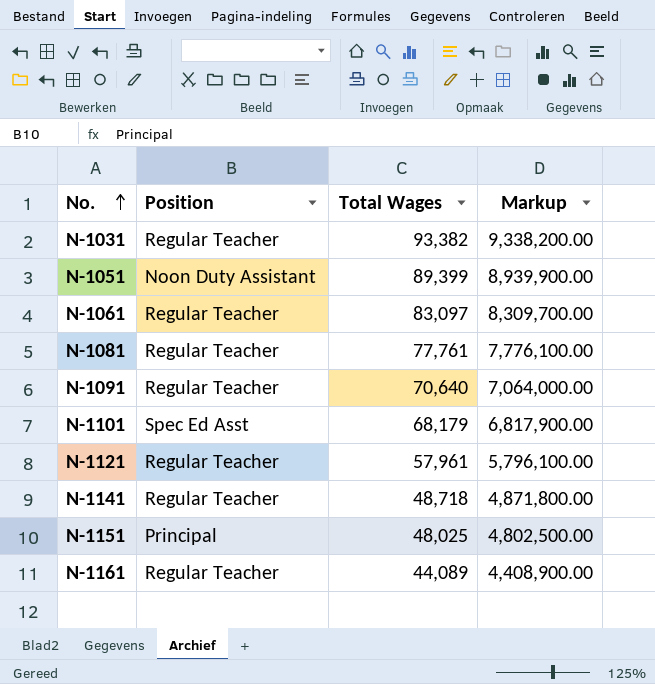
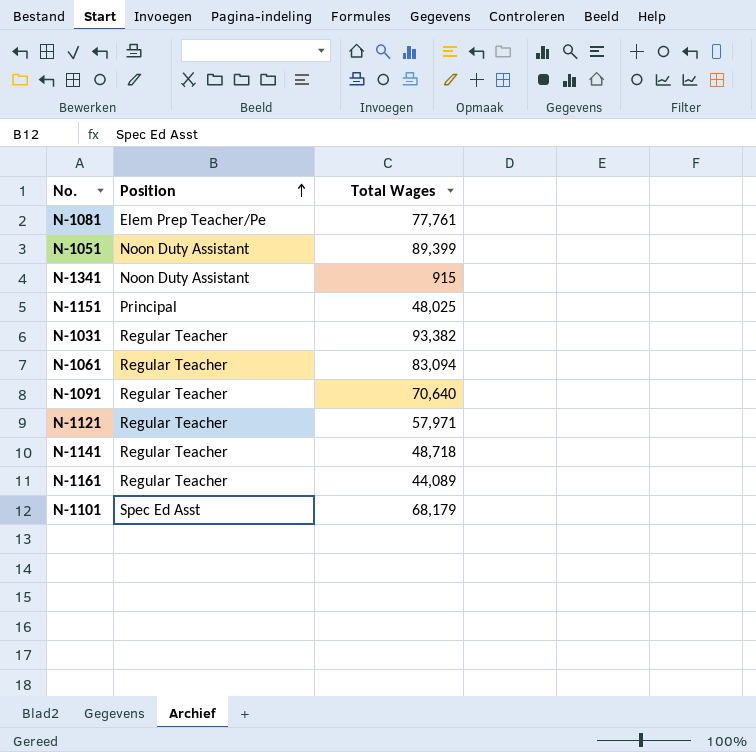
row order: No. ascending -> Position ascending
column Markup | formula: [Total Wages] * 100 -> none
N-1081 | Position: Regular Teacher -> Elem Prep Teacher/Pe
row N-1341: none -> Noon Duty Assistant | 915
N-1061 | Total Wages: 83,097 -> 83,094
N-1121 | Total Wages: 57,961 -> 57,971

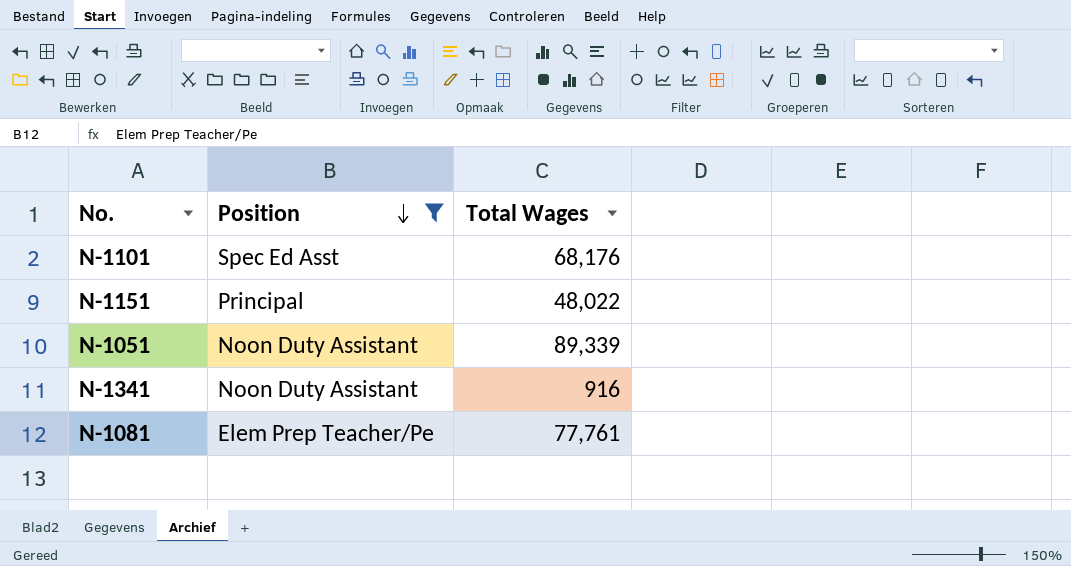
filter: none -> Position != Regular Teacher
row order: Position ascending -> Position descending
N-1101 | Total Wages: 68,179 -> 68,176
N-1151 | Total Wages: 48,025 -> 48,022
N-1051 | Total Wages: 89,399 -> 89,339
N-1341 | Total Wages: 915 -> 916

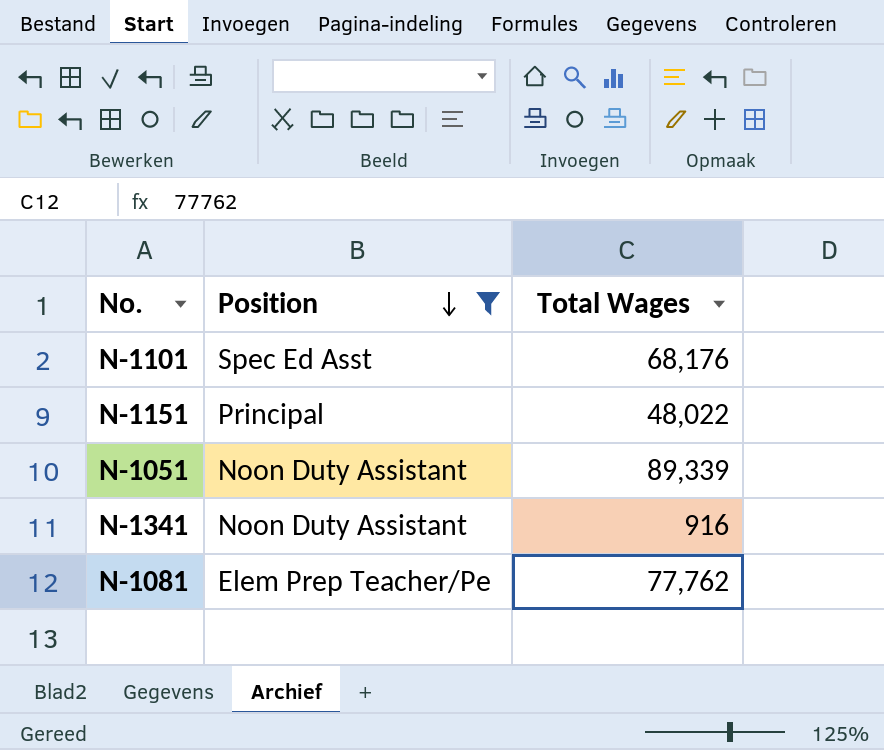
N-1081 | Total Wages: 77,761 -> 77,762

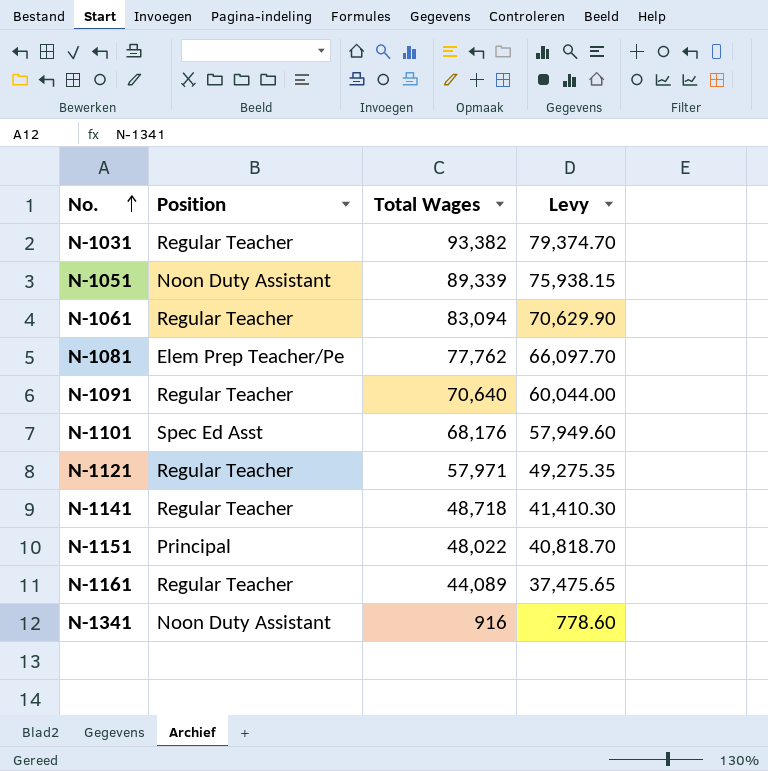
filter: Position != Regular Teacher -> none
row order: Position descending -> No. ascending
column Levy | formula: none -> [Total Wages] * 0.85

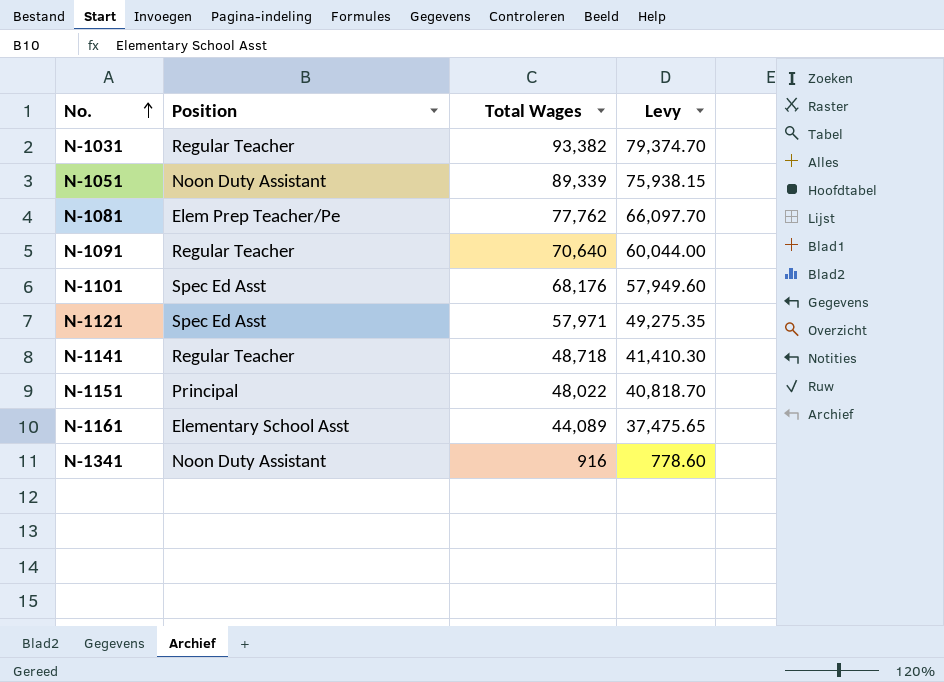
row N-1061: Regular Teacher | 83,094 | 70,629.90 -> none
N-1121 | Position: Regular Teacher -> Spec Ed Asst
N-1161 | Position: Regular Teacher -> Elementary School Asst

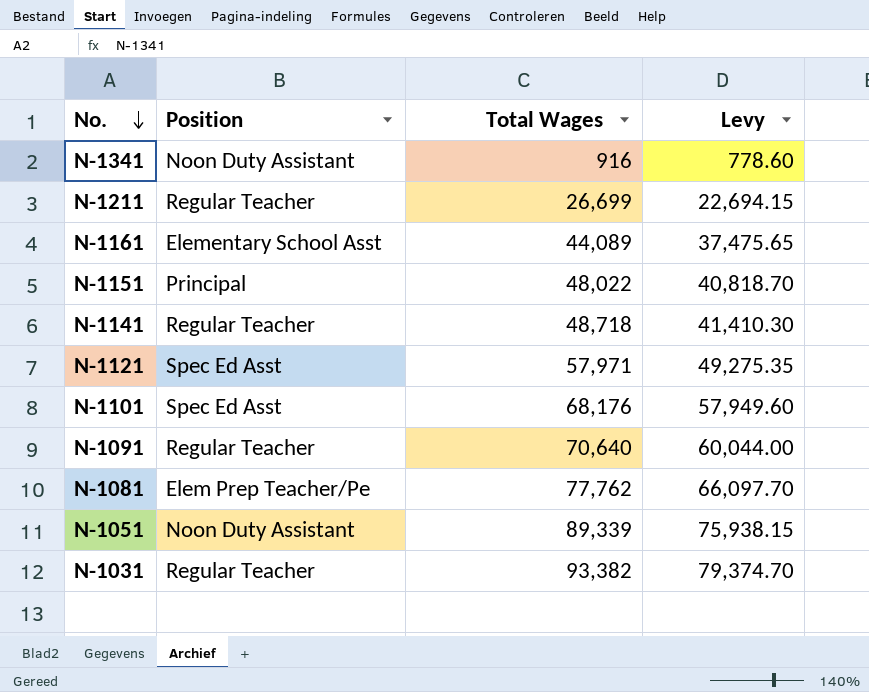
row order: No. ascending -> No. descending
row N-1211: none -> Regular Teacher | 26,699 | 22,694.15

